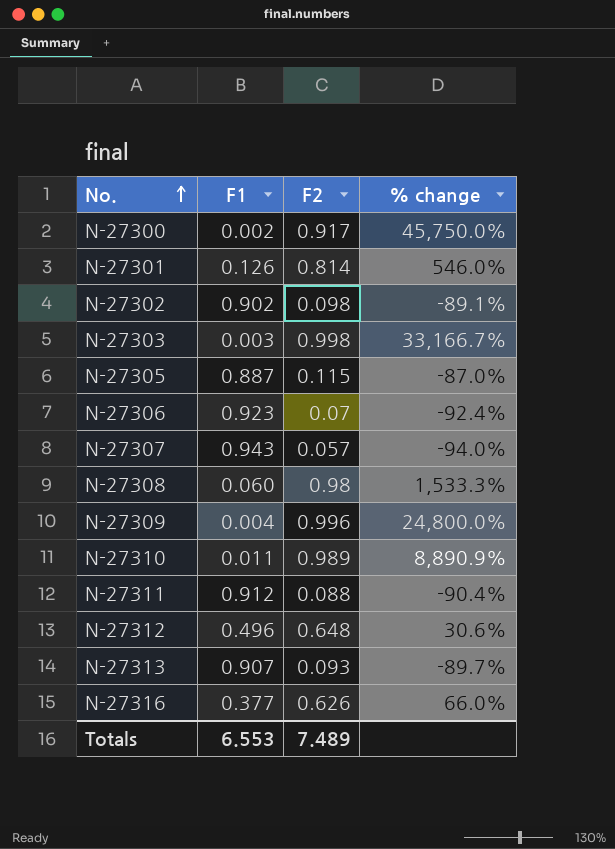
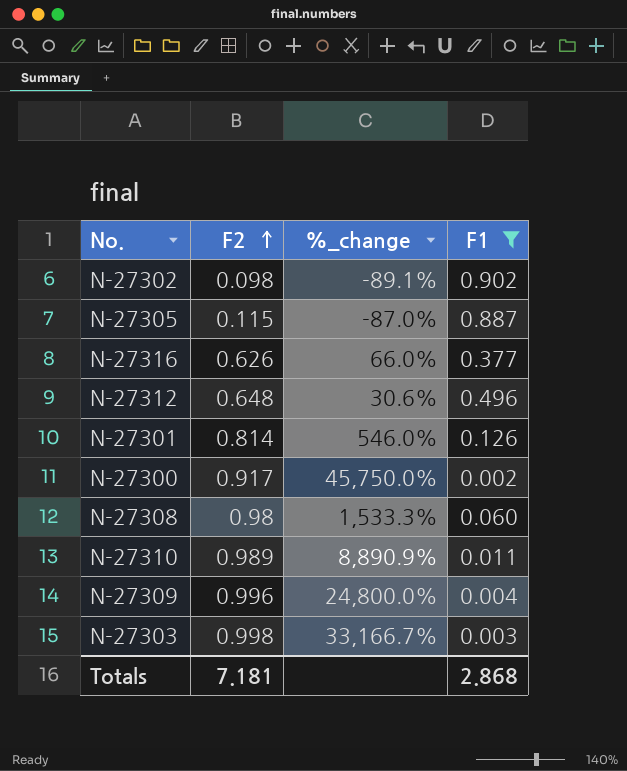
filter: none -> F1 <= 0.902
row order: No. ascending -> F2 ascending
column name: % change -> %_change
column F1 | position: 2 -> 4
Totals | F2: 7.489 -> 7.181
Totals | F1: 6.553 -> 2.868

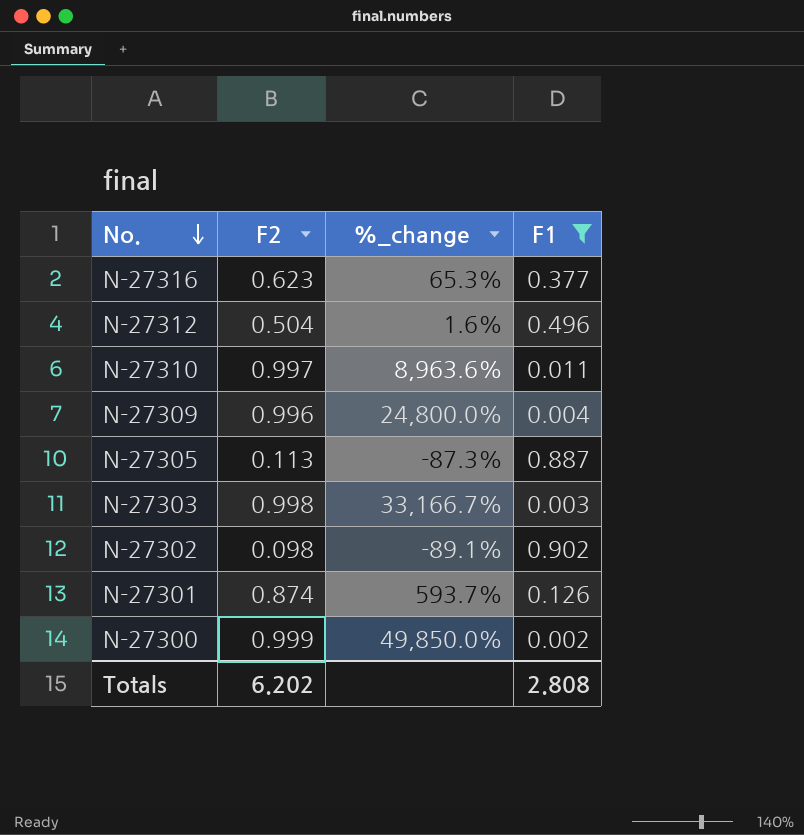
row order: F2 ascending -> No. descending
row N-27308: 0.98 | 1,533.3% | 0.060 -> none
N-27316 | F2: 0.626 -> 0.623
N-27316 | %_change: 66.0% -> 65.3%
N-27312 | F2: 0.648 -> 0.504
N-27312 | %_change: 30.6% -> 1.6%
N-27310 | F2: 0.989 -> 0.997
N-27310 | %_change: 8,890.9% -> 8,963.6%
N-27305 | F2: 0.115 -> 0.113
N-27305 | %_change: -87.0% -> -87.3%
N-27301 | F2: 0.814 -> 0.874
N-27301 | %_change: 546.0% -> 593.7%
N-27300 | F2: 0.917 -> 0.999
N-27300 | %_change: 45,750.0% -> 49,850.0%
Totals | F2: 7.181 -> 6.202
Totals | F1: 2.868 -> 2.808

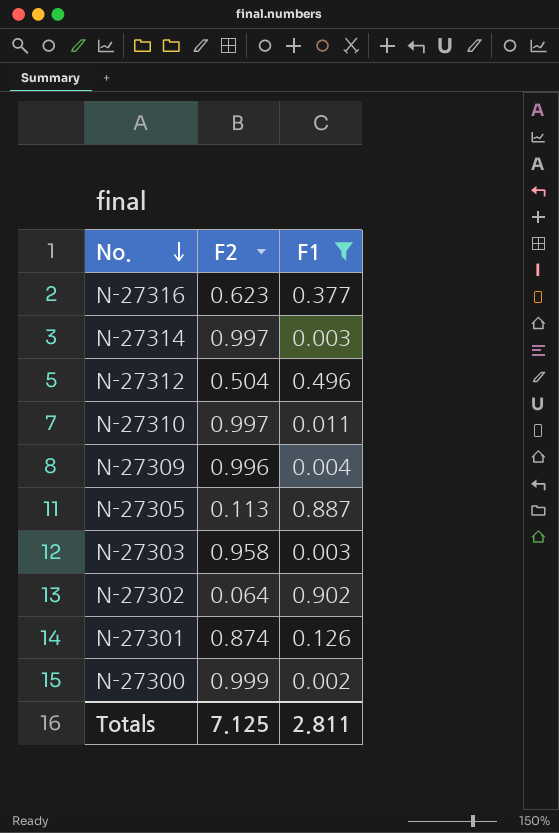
column %_change | formula: ([F2] - [F1]) / [F1] -> none
row N-27314: none -> 0.997 | 0.003
N-27303 | F2: 0.998 -> 0.958
N-27302 | F2: 0.098 -> 0.064
Totals | F2: 6.202 -> 7.125
Totals | F1: 2.808 -> 2.811

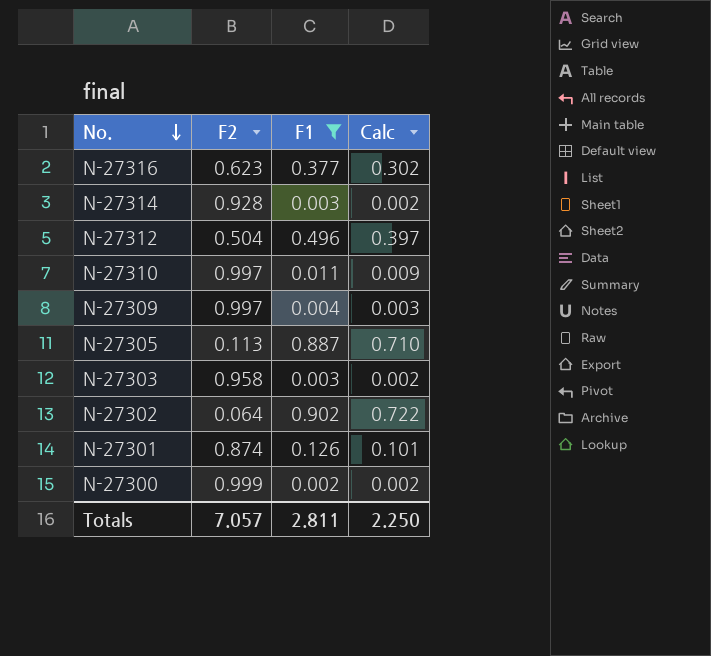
column Calc | formula: none -> [F1] * 0.8
N-27314 | F2: 0.997 -> 0.928
N-27309 | F2: 0.996 -> 0.997
Totals | F2: 7.125 -> 7.057

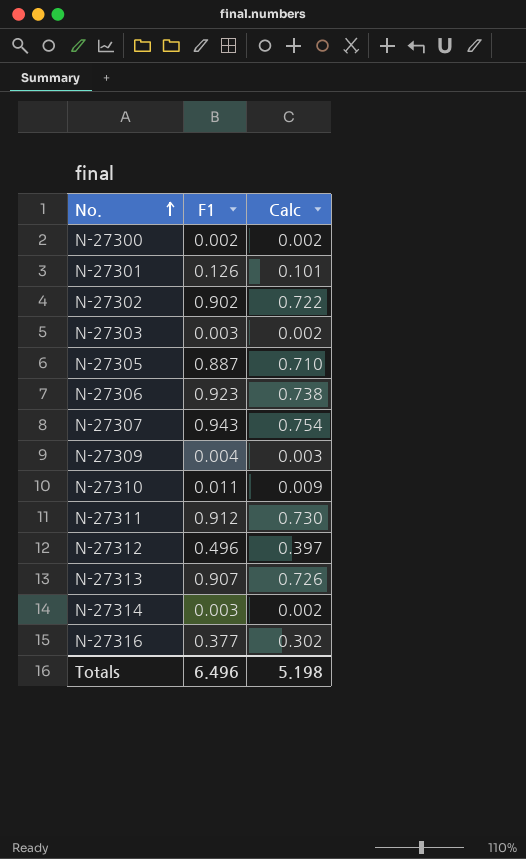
filter: F1 <= 0.902 -> none
row order: No. descending -> No. ascending
column F2 | position: 2 -> none
Totals | F1: 2.811 -> 6.496
Totals | Calc: 2.250 -> 5.198

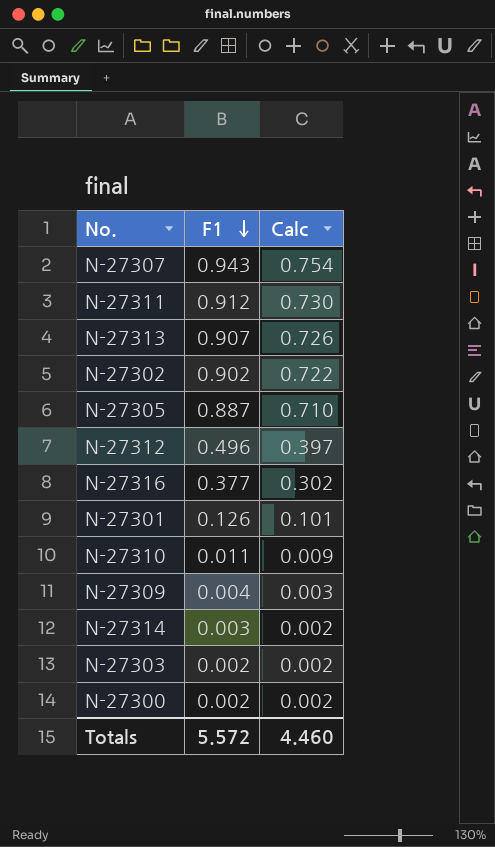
row order: No. ascending -> F1 descending
row N-27306: 0.923 | 0.738 -> none
N-27303 | F1: 0.003 -> 0.002
Totals | F1: 6.496 -> 5.572
Totals | Calc: 5.198 -> 4.460

